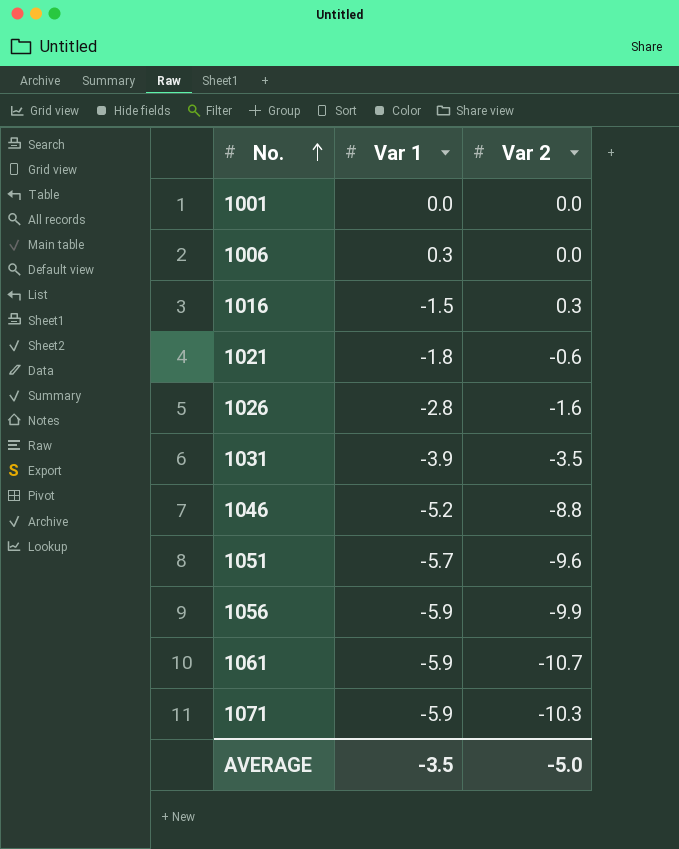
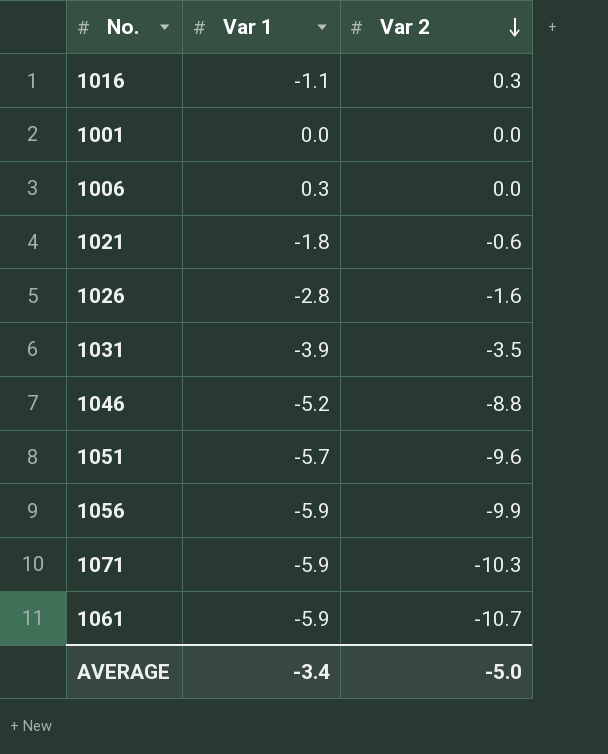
row order: No. ascending -> Var 2 descending
1016 | Var 1: -1.5 -> -1.1
AVERAGE | Var 1: -3.5 -> -3.4

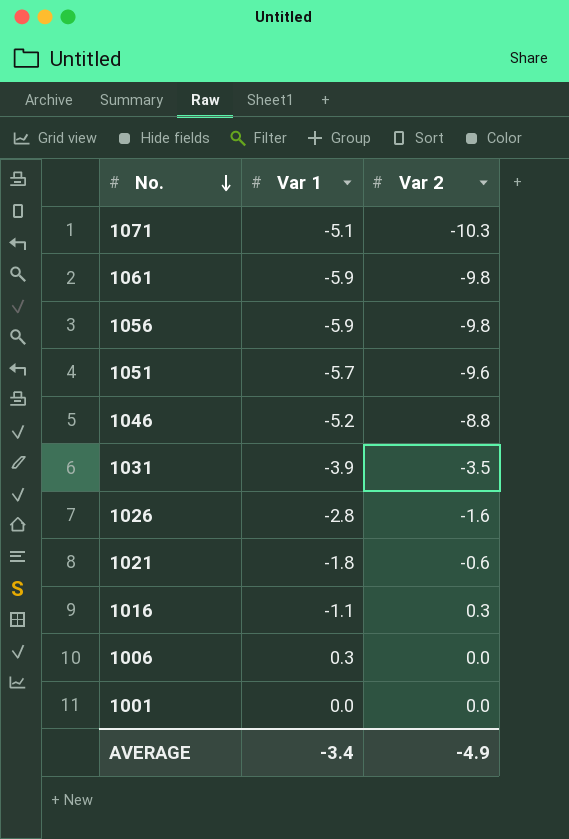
row order: Var 2 descending -> No. descending
1071 | Var 1: -5.9 -> -5.1
1061 | Var 2: -10.7 -> -9.8
1056 | Var 2: -9.9 -> -9.8
AVERAGE | Var 2: -5.0 -> -4.9

